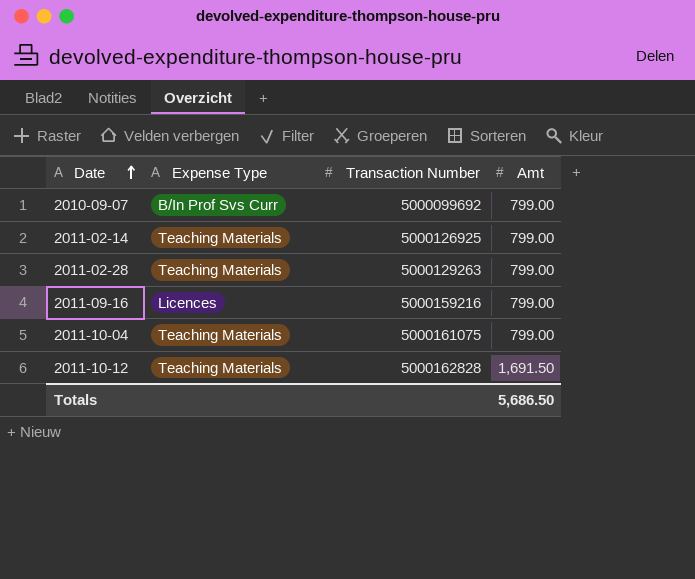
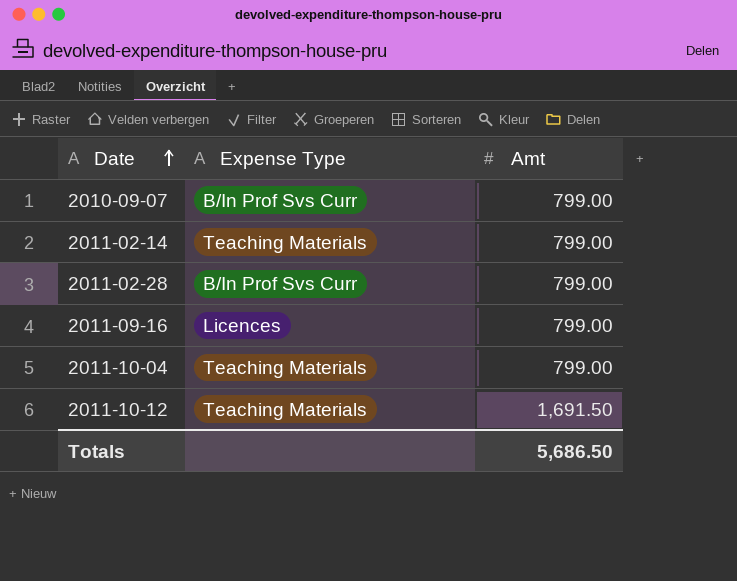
column Transaction Number | position: 3 -> none
2011-02-28 | Expense Type: Teaching Materials -> B/In Prof Svs Curr

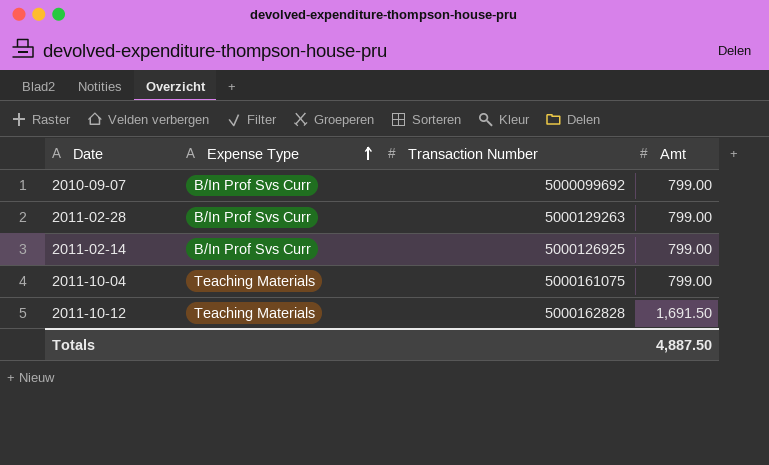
row order: Date ascending -> Expense Type ascending
column Transaction Number | position: none -> 3
row 2011-09-16: Licences | 799.00 -> none
2011-02-14 | Expense Type: Teaching Materials -> B/In Prof Svs Curr
Totals | Amt: 5,686.50 -> 4,887.50

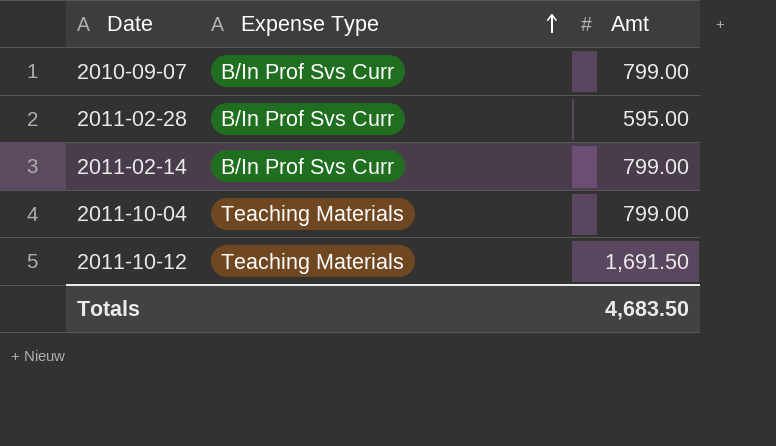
column Transaction Number | position: 3 -> none
2011-02-28 | Amt: 799.00 -> 595.00
Totals | Amt: 4,887.50 -> 4,683.50

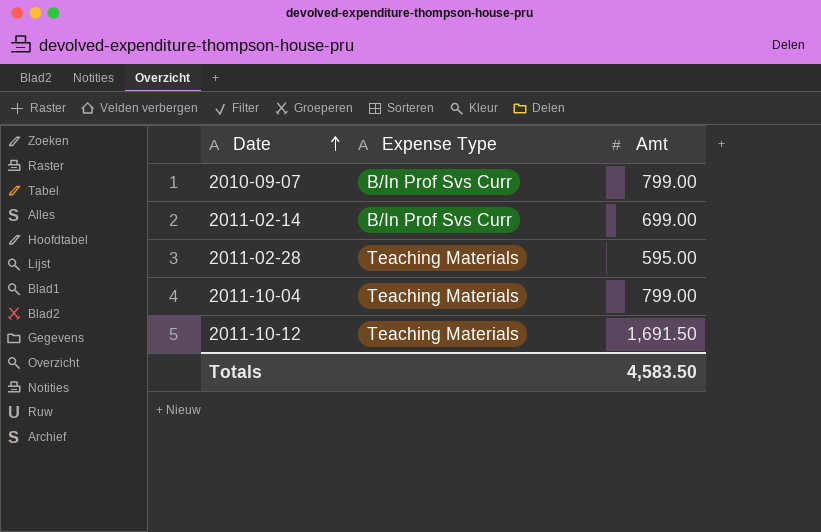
row order: Expense Type ascending -> Date ascending
2011-02-14 | Amt: 799.00 -> 699.00
2011-02-28 | Expense Type: B/In Prof Svs Curr -> Teaching Materials
Totals | Amt: 4,683.50 -> 4,583.50

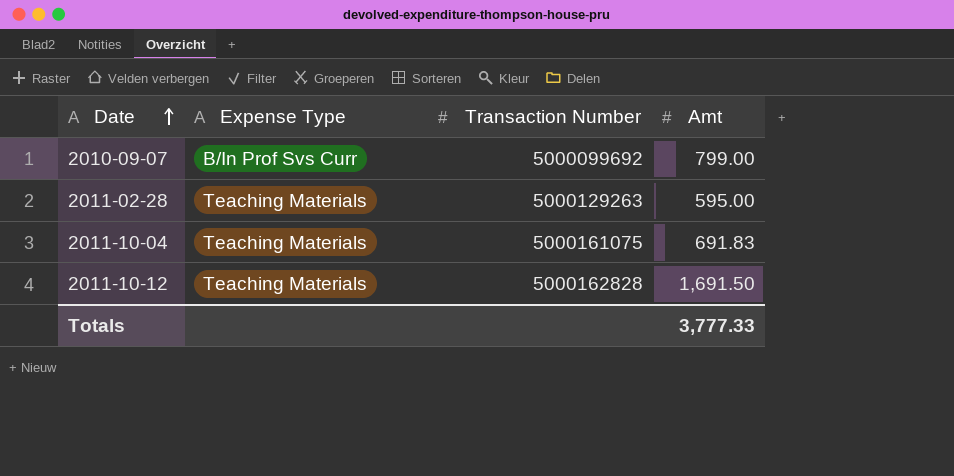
column Transaction Number | position: none -> 3
row 2011-02-14: B/In Prof Svs Curr | 699.00 -> none
2011-10-04 | Amt: 799.00 -> 691.83
Totals | Amt: 4,583.50 -> 3,777.33

